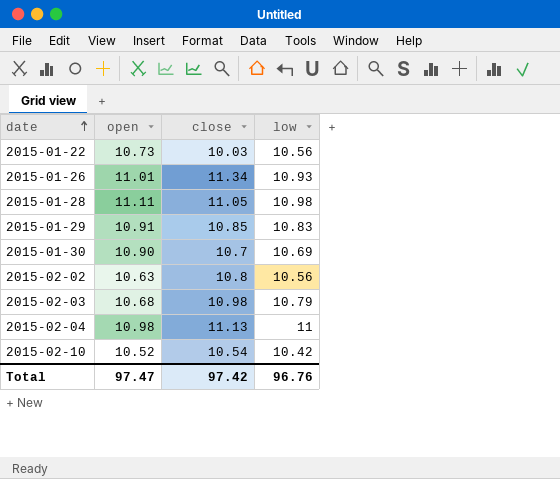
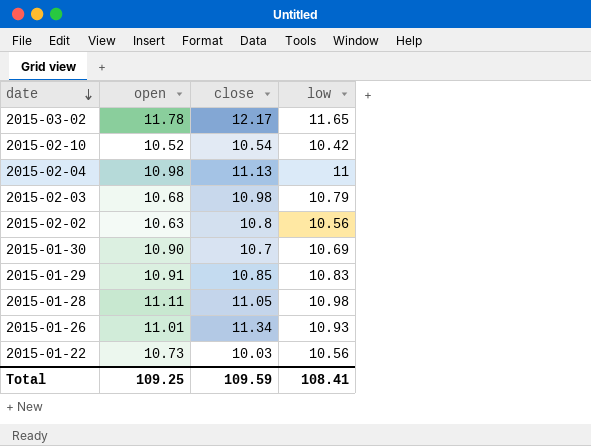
row order: date ascending -> date descending
row 2015-03-02: none -> 11.78 | 12.17 | 11.65
Total | open: 97.47 -> 109.25
Total | close: 97.42 -> 109.59
Total | low: 96.76 -> 108.41

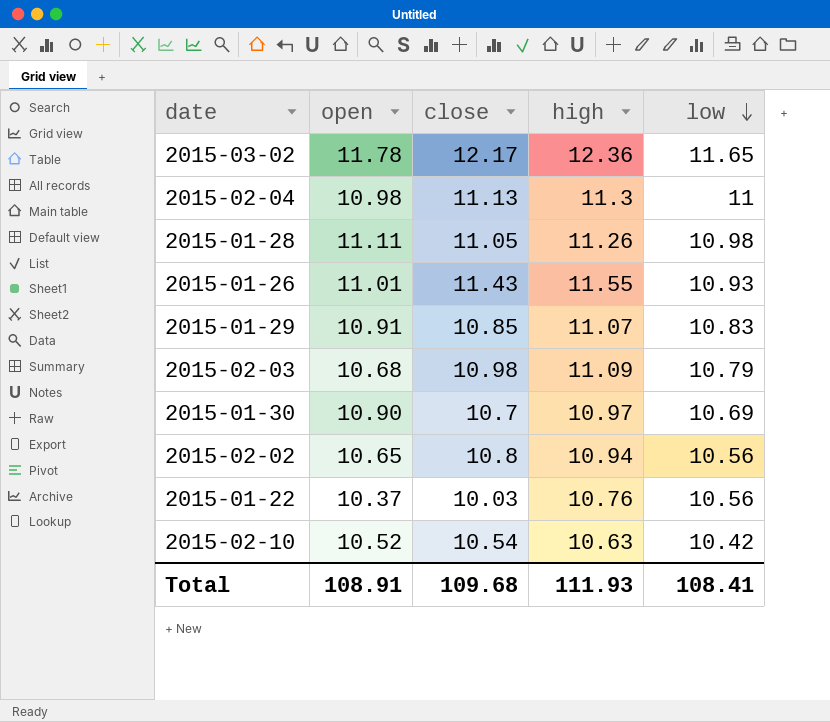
row order: date descending -> low descending
column high | position: none -> 4
2015-01-26 | close: 11.34 -> 11.43
2015-02-02 | open: 10.63 -> 10.65
2015-01-22 | open: 10.73 -> 10.37
Total | open: 109.25 -> 108.91
Total | close: 109.59 -> 109.68

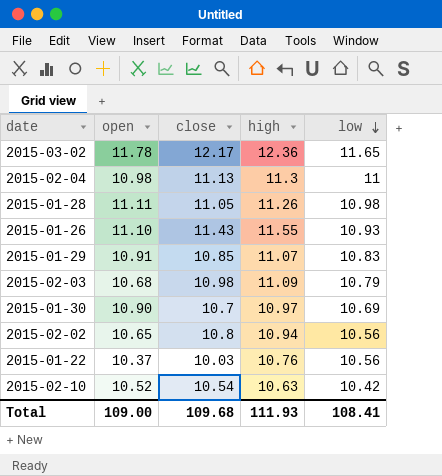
2015-01-26 | open: 11.01 -> 11.10
Total | open: 108.91 -> 109.00

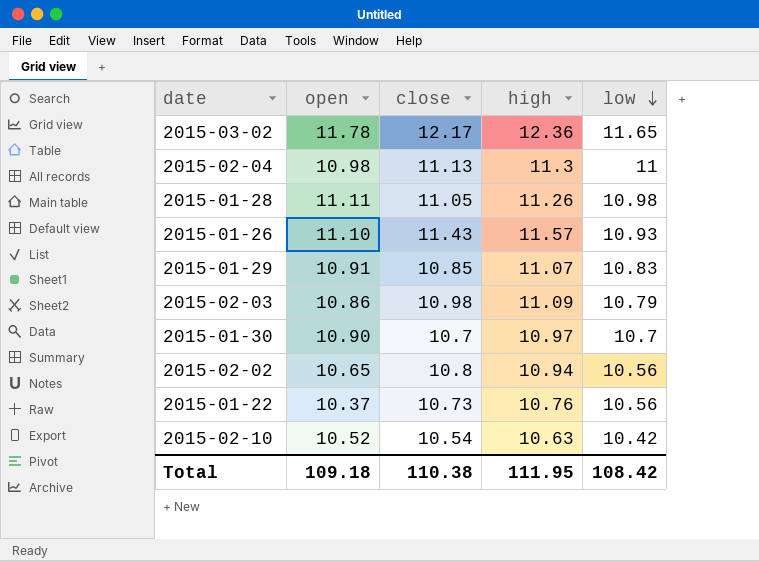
2015-01-26 | high: 11.55 -> 11.57
2015-02-03 | open: 10.68 -> 10.86
2015-01-30 | low: 10.69 -> 10.7
2015-01-22 | close: 10.03 -> 10.73
Total | open: 109.00 -> 109.18
Total | close: 109.68 -> 110.38
Total | high: 111.93 -> 111.95
Total | low: 108.41 -> 108.42

